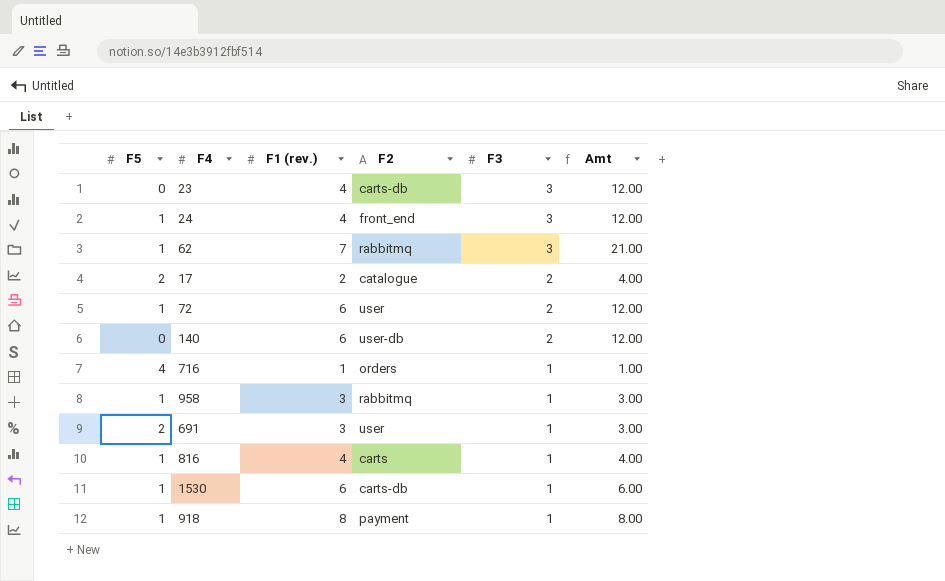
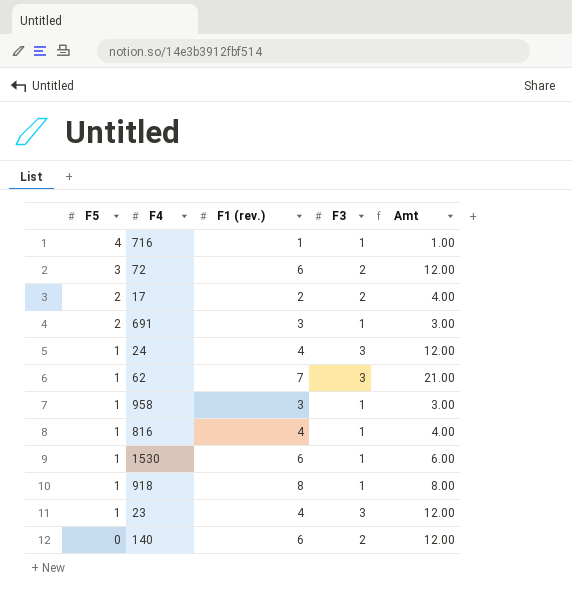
row order: F3 descending -> F5 descending
column F2 | position: 4 -> none
72 | F5: 1 -> 3
23 | F5: 0 -> 1

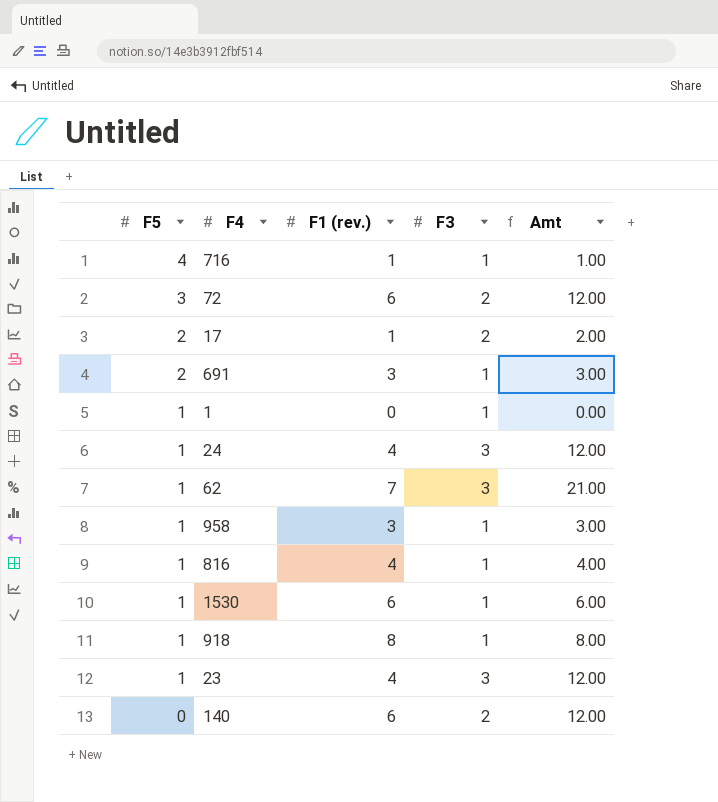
17 | F1 (rev.): 2 -> 1
17 | Amt: 4.00 -> 2.00
row 1: none -> 1 | 0 | 1 | 0.00

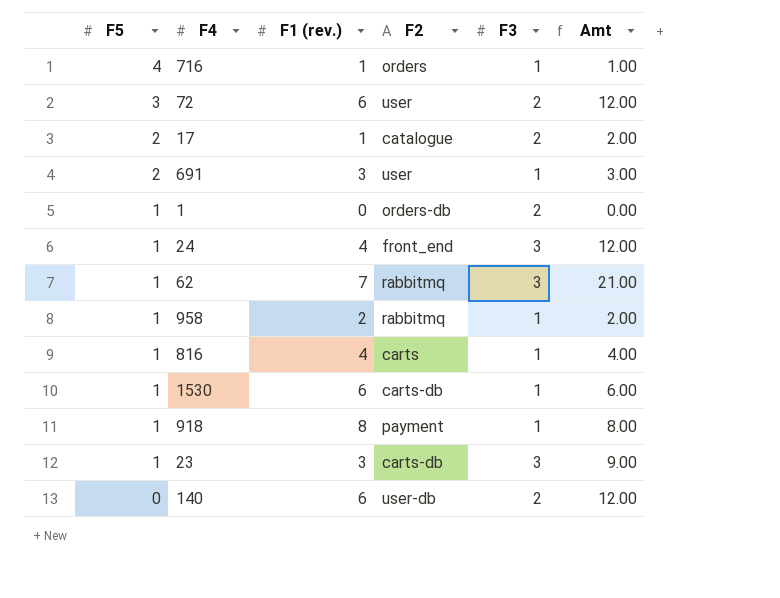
column F2 | position: none -> 4
1 | F3: 1 -> 2
958 | F1 (rev.): 3 -> 2
958 | Amt: 3.00 -> 2.00
23 | F1 (rev.): 4 -> 3
23 | Amt: 12.00 -> 9.00

